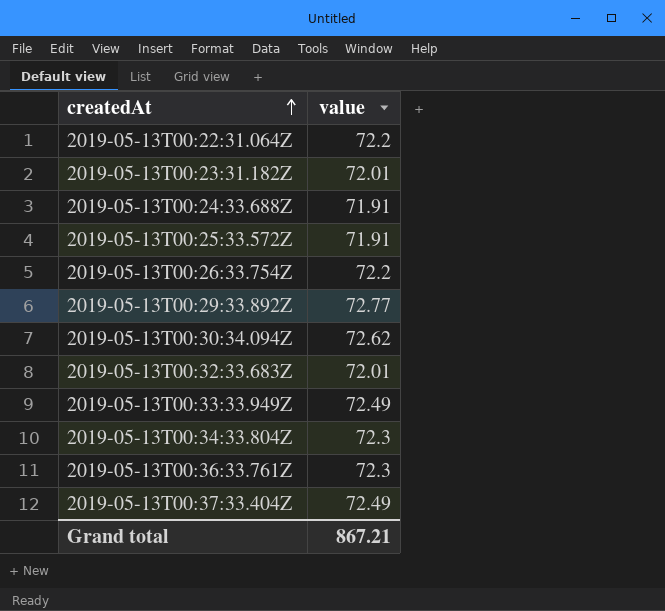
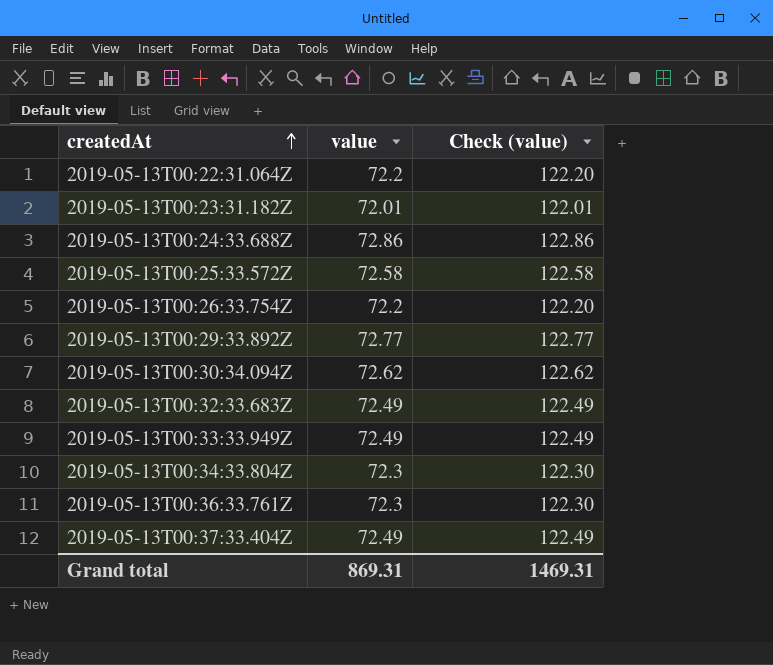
column Check (value) | formula: none -> [value] + 50
2019-05-13T00:24:33.688Z | value: 71.91 -> 72.86
2019-05-13T00:25:33.572Z | value: 71.91 -> 72.58
2019-05-13T00:32:33.683Z | value: 72.01 -> 72.49
Grand total | value: 867.21 -> 869.31

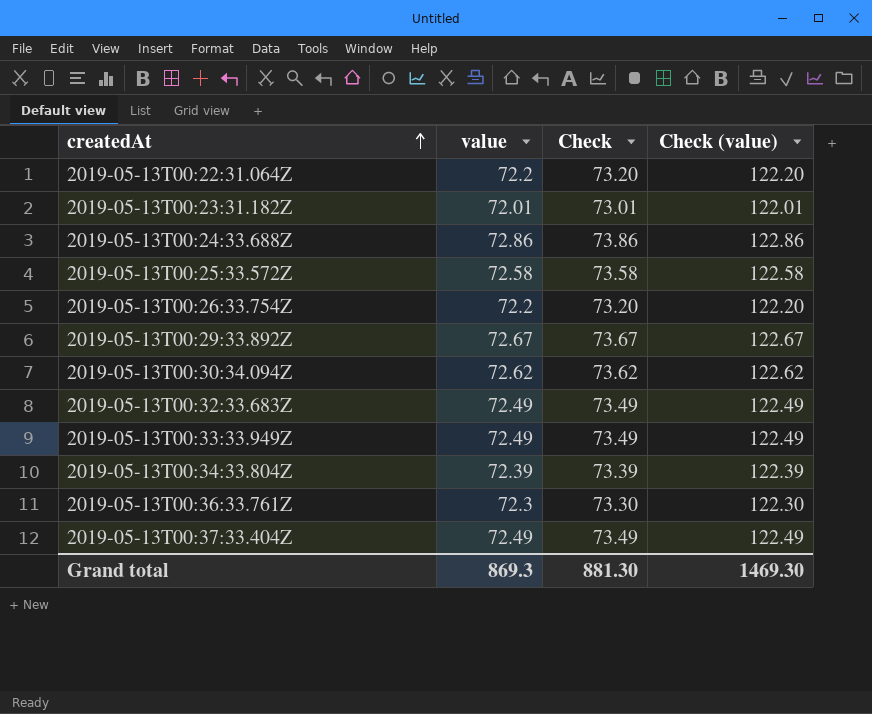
column Check | formula: none -> [value] + 1
2019-05-13T00:29:33.892Z | value: 72.77 -> 72.67
2019-05-13T00:29:33.892Z | Check (value): 122.77 -> 122.67
2019-05-13T00:34:33.804Z | value: 72.3 -> 72.39
2019-05-13T00:34:33.804Z | Check (value): 122.30 -> 122.39
Grand total | value: 869.31 -> 869.3
Grand total | Check (value): 1469.31 -> 1469.30

